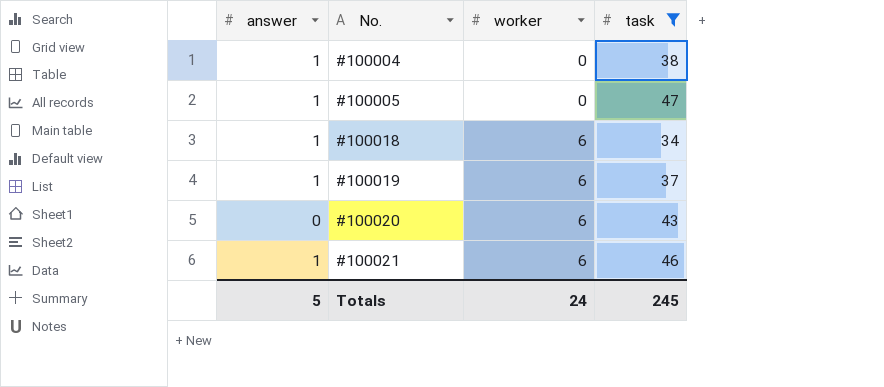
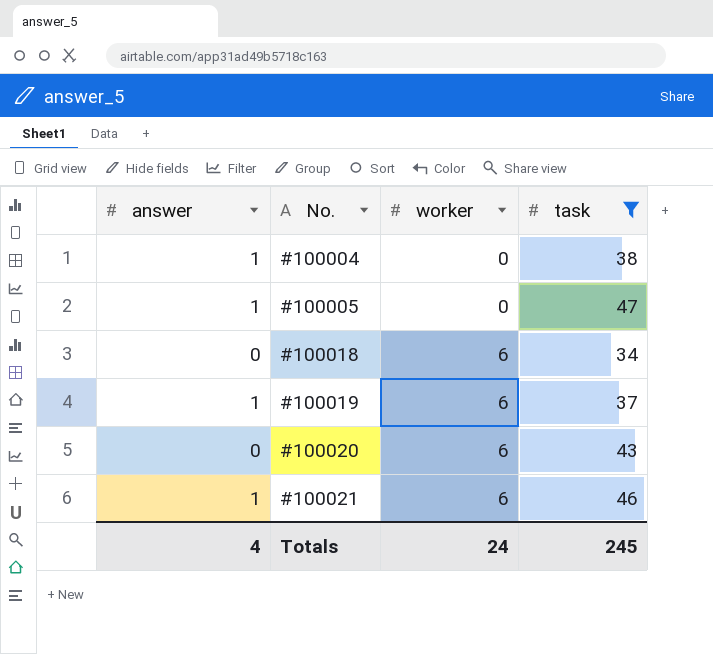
#100018 | answer: 1 -> 0
Totals | answer: 5 -> 4

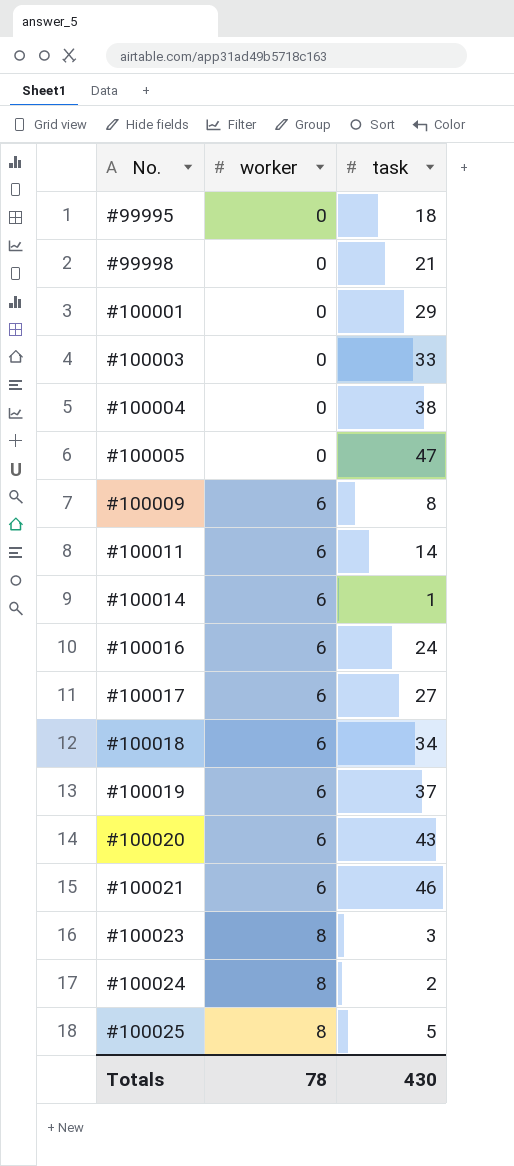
filter: task >= 34 -> none
column answer | position: 1 -> none
Totals | worker: 24 -> 78
Totals | task: 245 -> 430

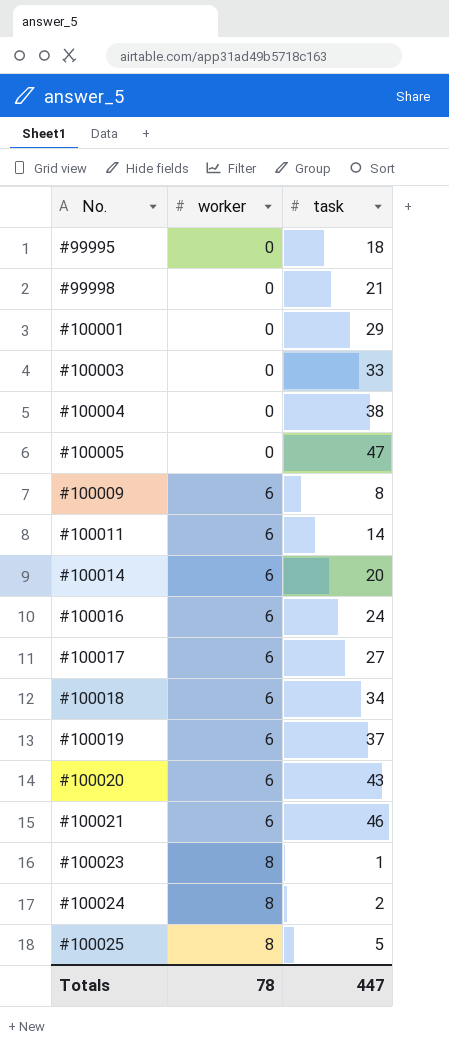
#100014 | task: 1 -> 20
#100023 | task: 3 -> 1
Totals | task: 430 -> 447

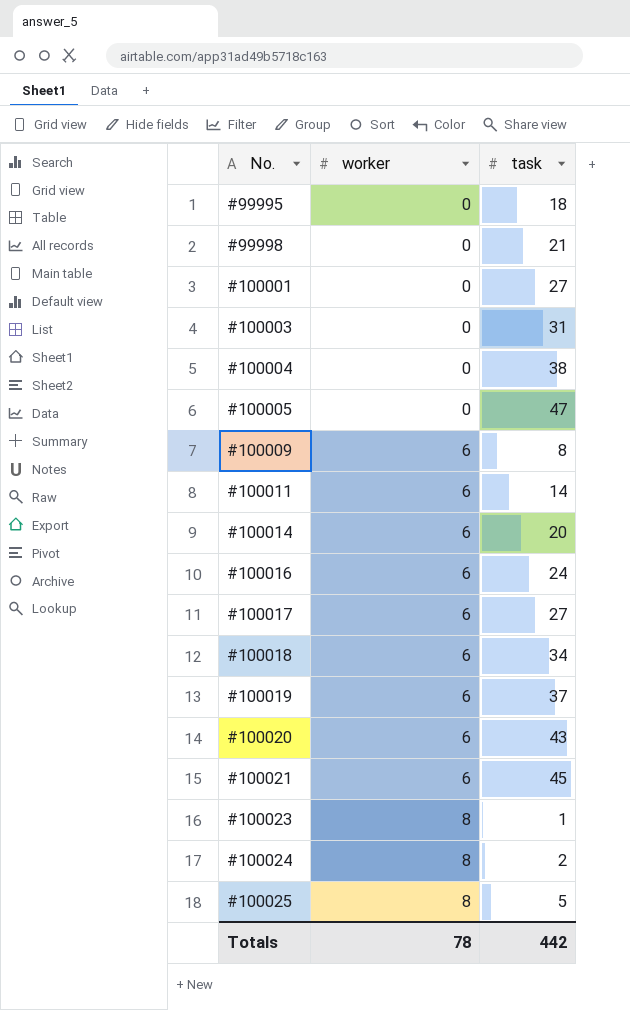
#100001 | task: 29 -> 27
#100003 | task: 33 -> 31
#100021 | task: 46 -> 45
Totals | task: 447 -> 442

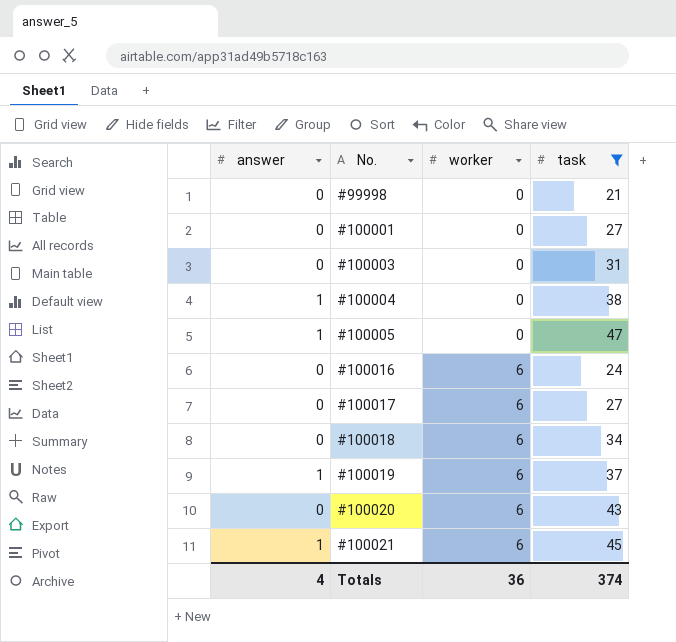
filter: none -> task >= 21
column answer | position: none -> 1
Totals | worker: 78 -> 36
Totals | task: 442 -> 374

